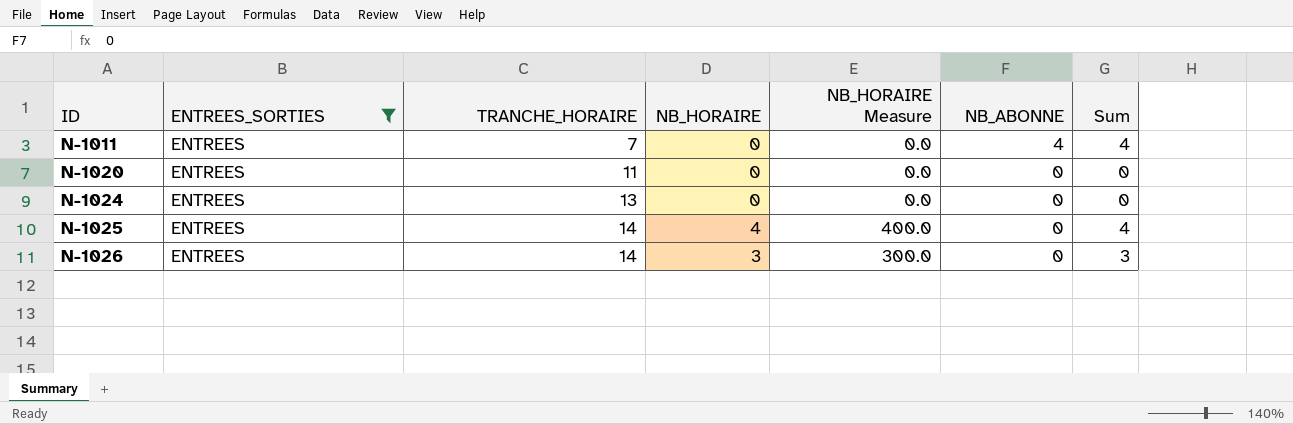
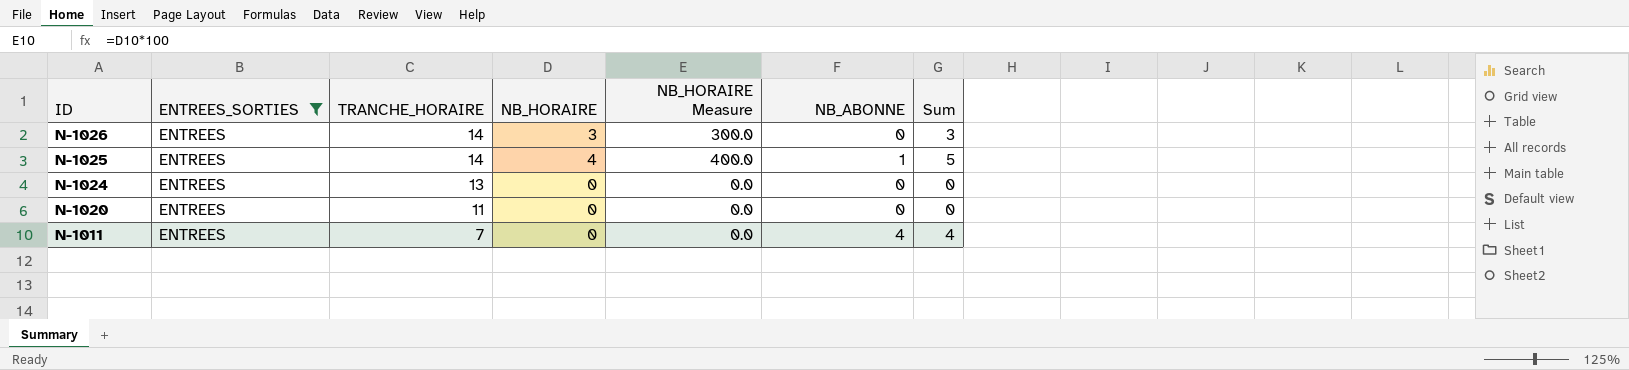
row order: ID ascending -> ID descending
N-1025 | NB_ABONNE: 0 -> 1
N-1025 | Sum: 4 -> 5

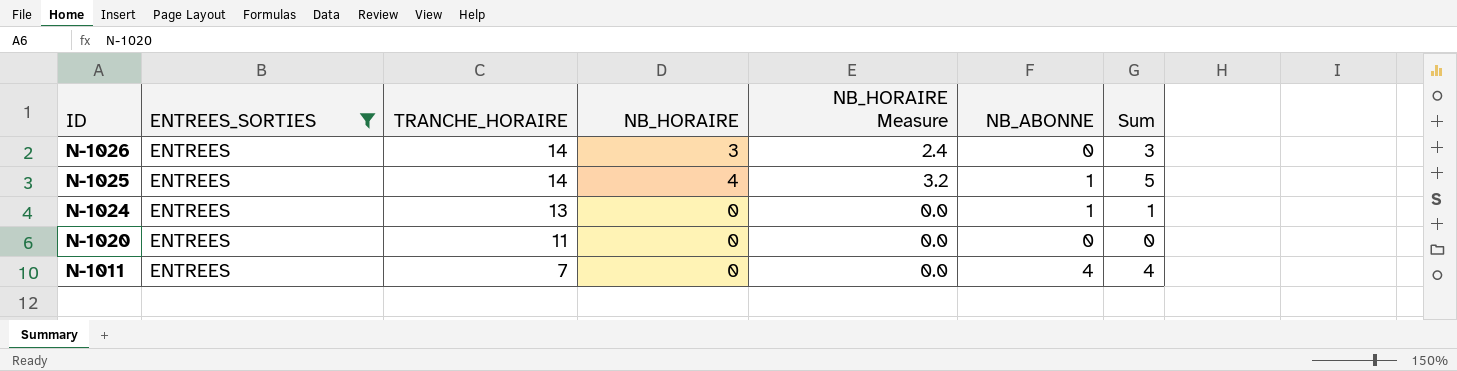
column NB_HORAIRE Measure | formula: [NB_HORAIRE] * 100 -> [NB_HORAIRE] * 0.8
N-1024 | NB_ABONNE: 0 -> 1
N-1024 | Sum: 0 -> 1

